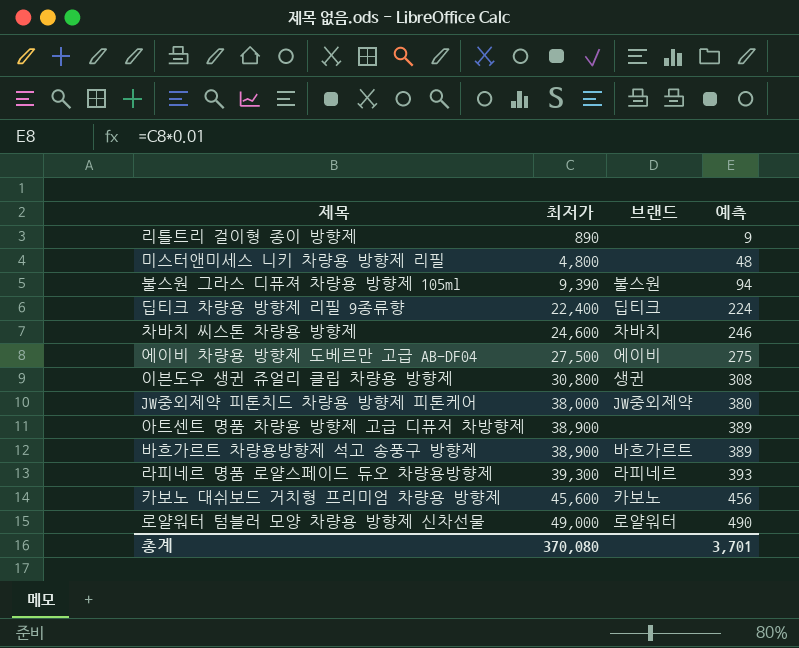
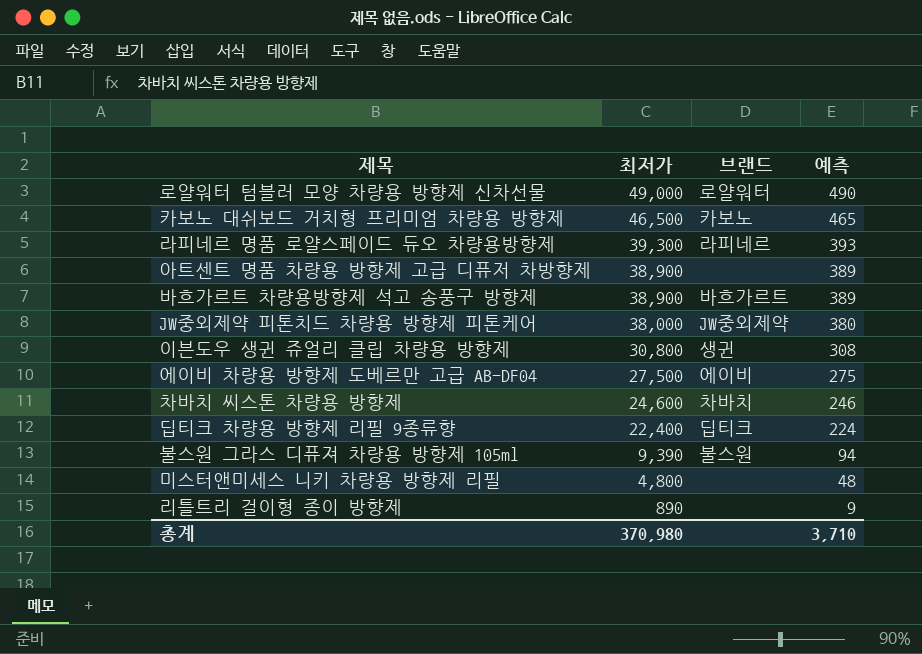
row order: 최저가 ascending -> 최저가 descending
카보노 대쉬보드 거치형 프리미엄 차량용 방향제 | 최저가: 45,600 -> 46,500
카보노 대쉬보드 거치형 프리미엄 차량용 방향제 | 예측: 456 -> 465
총계 | 최저가: 370,080 -> 370,980
총계 | 예측: 3,701 -> 3,710

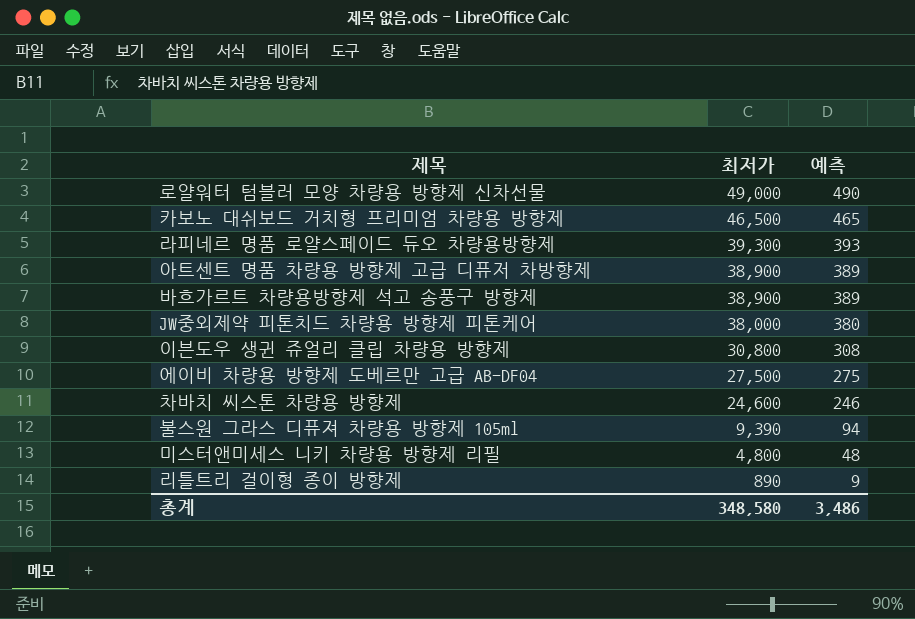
column 브랜드 | position: 3 -> none
row 딥티크 차량용 방향제 리필 9종류향: 22,400 | 딥티크 | 224 -> none
총계 | 최저가: 370,980 -> 348,580
총계 | 예측: 3,710 -> 3,486

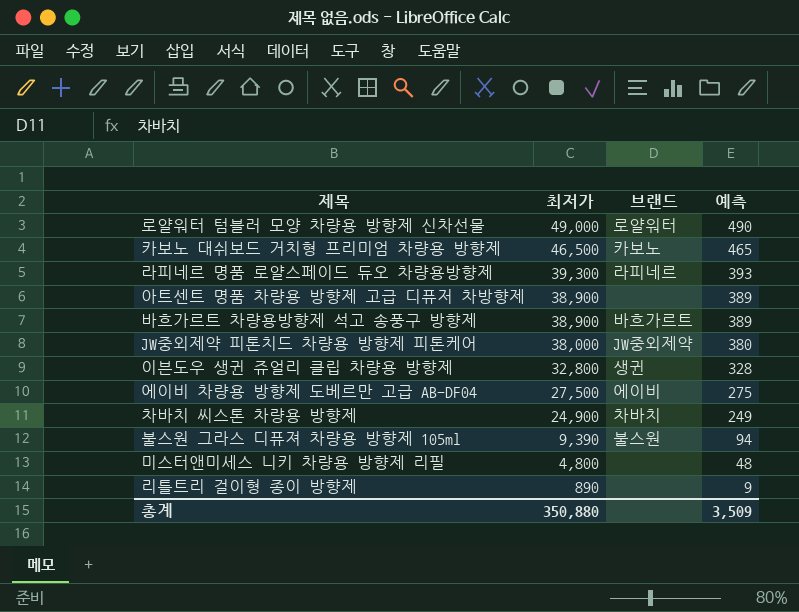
column 브랜드 | position: none -> 3
이븐도우 생귄 쥬얼리 클립 차량용 방향제 | 최저가: 30,800 -> 32,800
이븐도우 생귄 쥬얼리 클립 차량용 방향제 | 예측: 308 -> 328
차바치 씨스톤 차량용 방향제 | 최저가: 24,600 -> 24,900
차바치 씨스톤 차량용 방향제 | 예측: 246 -> 249
총계 | 최저가: 348,580 -> 350,880
총계 | 예측: 3,486 -> 3,509

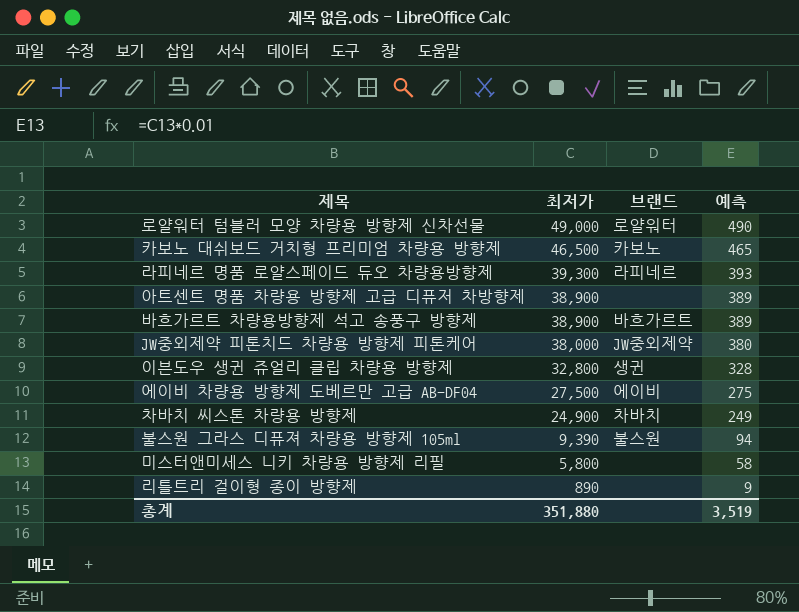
미스터앤미세스 니키 차량용 방향제 리필 | 최저가: 4,800 -> 5,800
미스터앤미세스 니키 차량용 방향제 리필 | 예측: 48 -> 58
총계 | 최저가: 350,880 -> 351,880
총계 | 예측: 3,509 -> 3,519

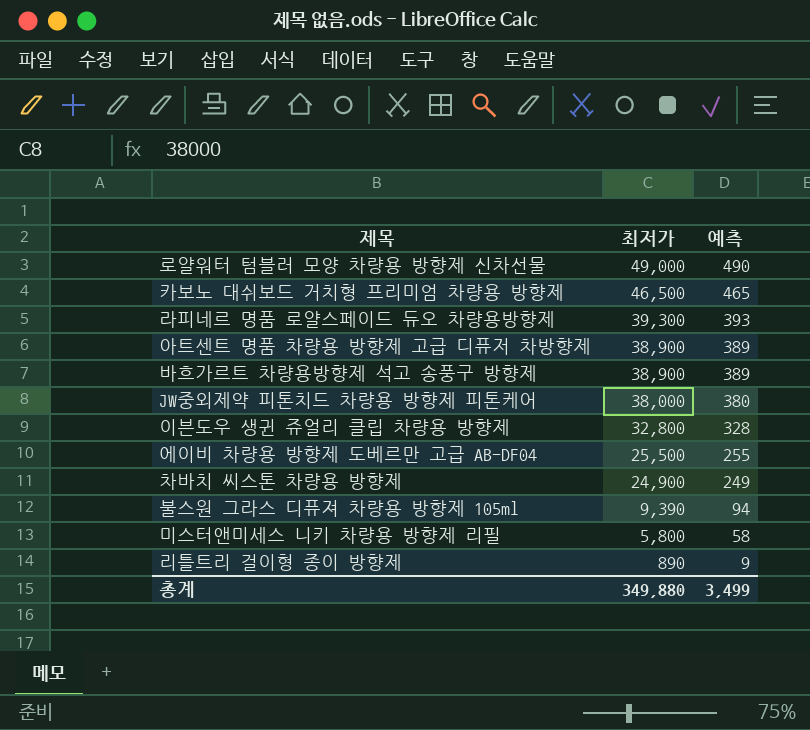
column 브랜드 | position: 3 -> none
에이비 차량용 방향제 도베르만 고급 AB-DF04 | 최저가: 27,500 -> 25,500
에이비 차량용 방향제 도베르만 고급 AB-DF04 | 예측: 275 -> 255
총계 | 최저가: 351,880 -> 349,880
총계 | 예측: 3,519 -> 3,499

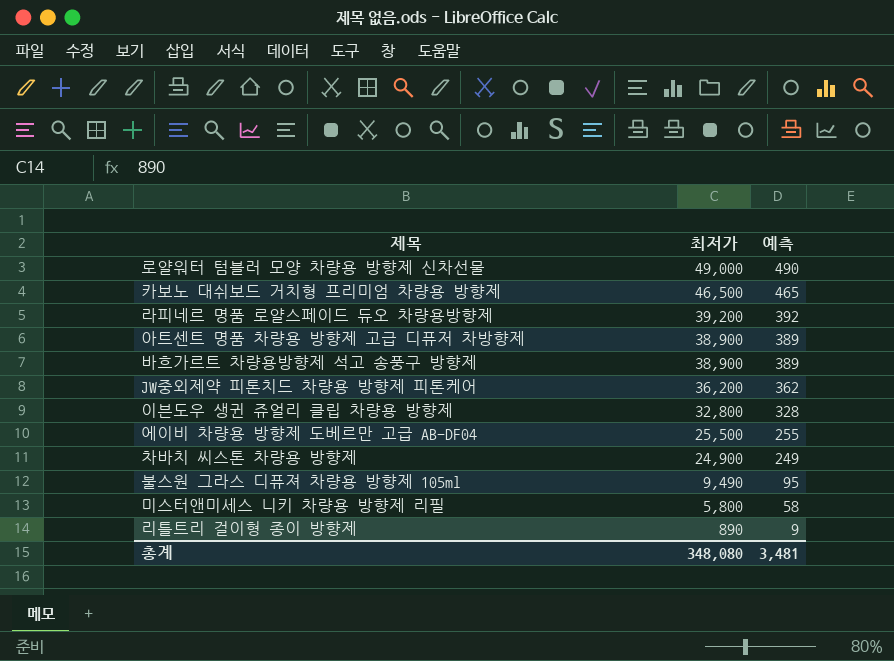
라피네르 명품 로얄스페이드 듀오 차량용방향제 | 최저가: 39,300 -> 39,200
라피네르 명품 로얄스페이드 듀오 차량용방향제 | 예측: 393 -> 392
JW중외제약 피톤치드 차량용 방향제 피톤케어 | 최저가: 38,000 -> 36,200
JW중외제약 피톤치드 차량용 방향제 피톤케어 | 예측: 380 -> 362
불스원 그라스 디퓨져 차량용 방향제 105ml | 최저가: 9,390 -> 9,490
불스원 그라스 디퓨져 차량용 방향제 105ml | 예측: 94 -> 95
총계 | 최저가: 349,880 -> 348,080
총계 | 예측: 3,499 -> 3,481

